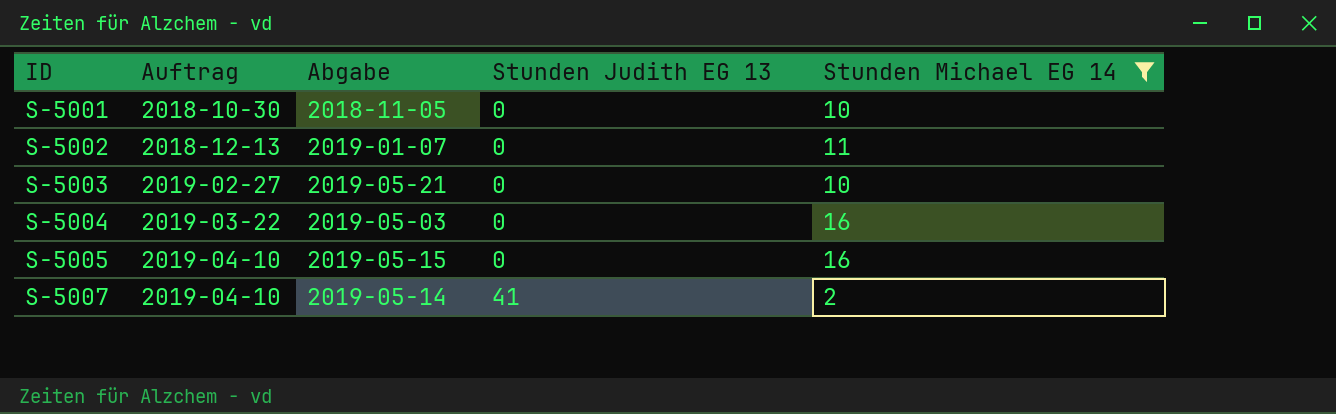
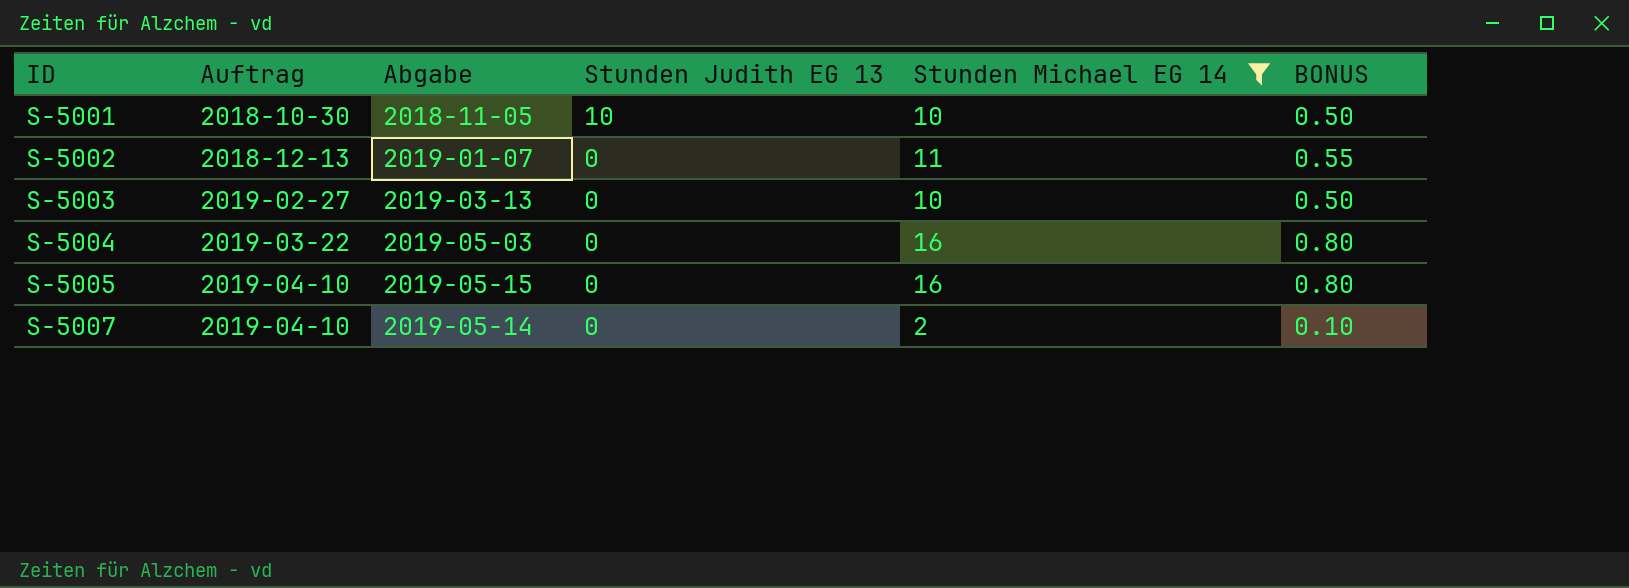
column BONUS | formula: none -> [Stunden Michael EG 14] * 0.05
S-5001 | Stunden Judith EG 13: 0 -> 10
S-5003 | Abgabe: 2019-05-21 -> 2019-03-13
S-5007 | Stunden Judith EG 13: 41 -> 0

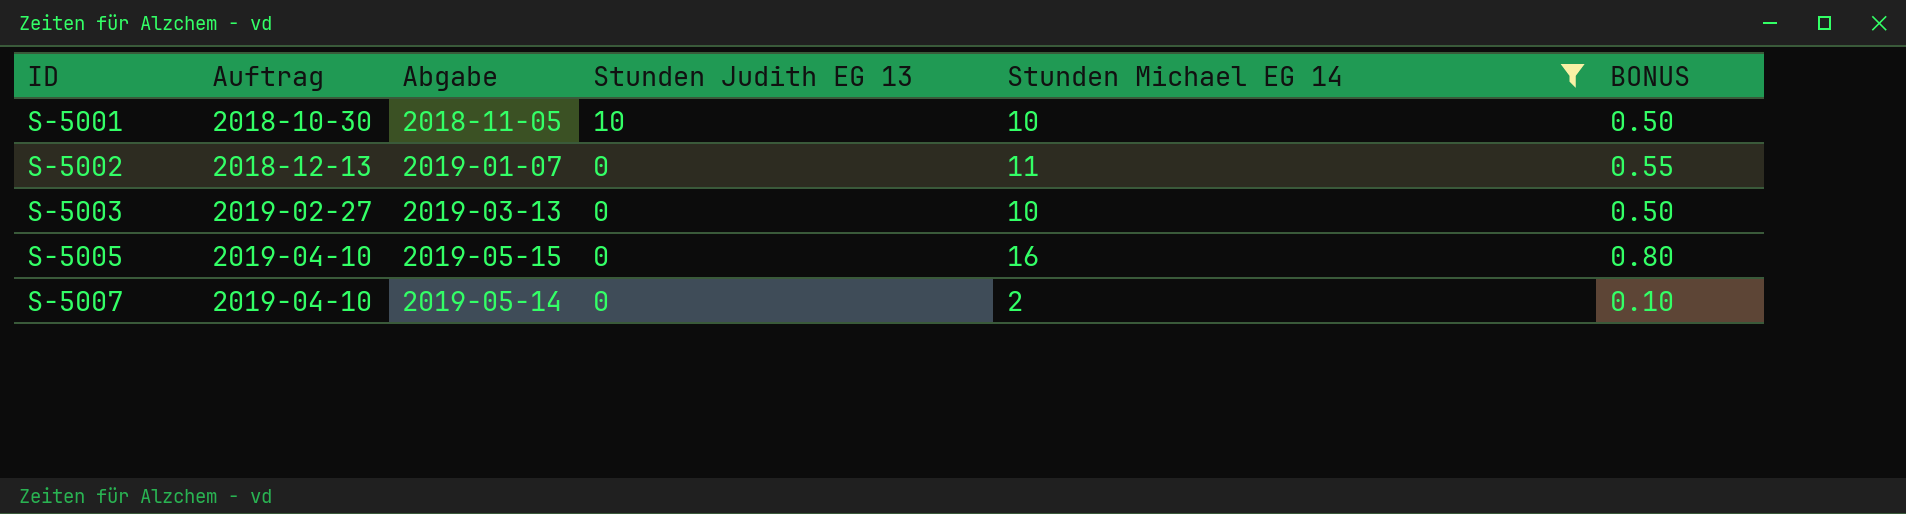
row S-5004: 2019-03-22 | 2019-05-03 | 0 | 16 | 0.80 -> none

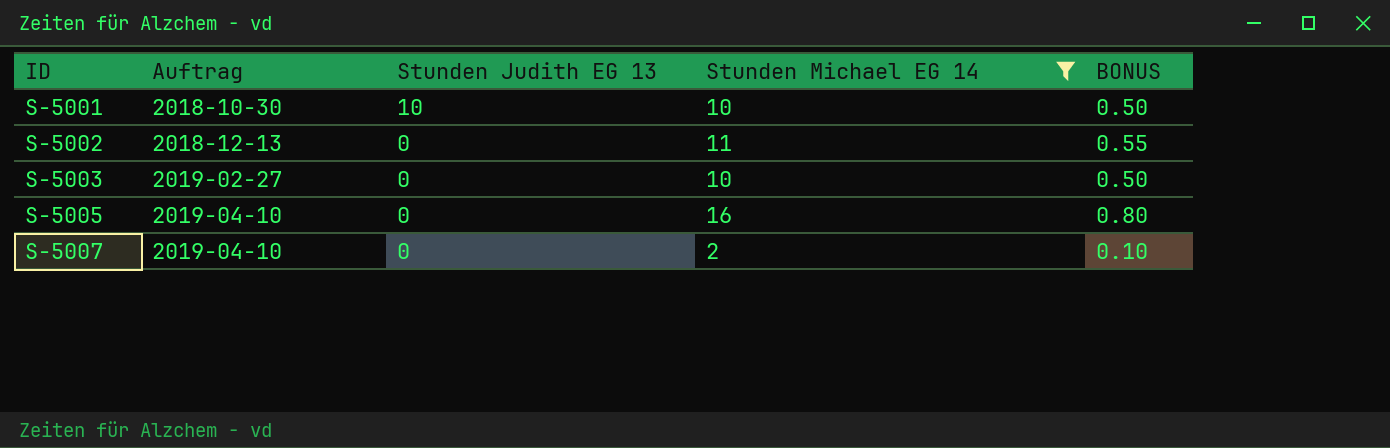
column Abgabe | position: 3 -> none

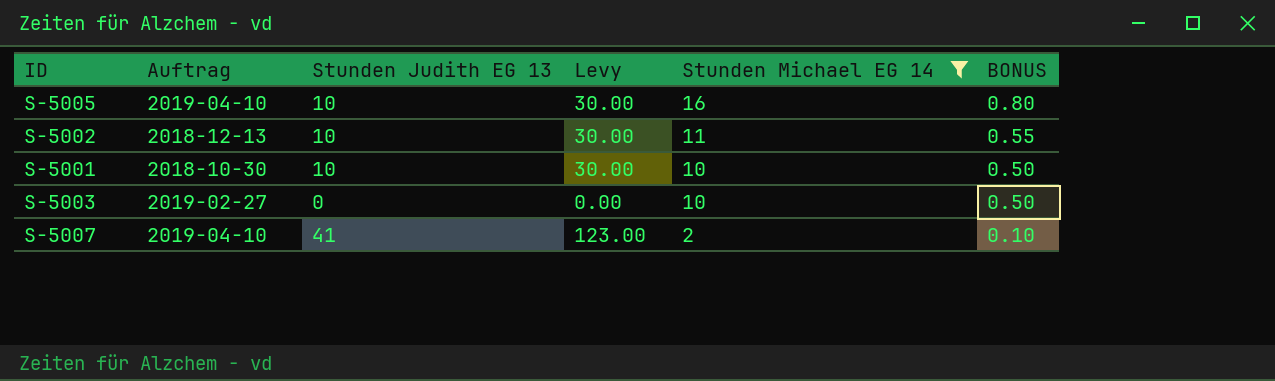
row order: ID ascending -> Stunden Michael EG 14 descending
column Levy | formula: none -> [Stunden Judith EG 13] * 3
S-5005 | Stunden Judith EG 13: 0 -> 10
S-5002 | Stunden Judith EG 13: 0 -> 10
S-5007 | Stunden Judith EG 13: 0 -> 41

